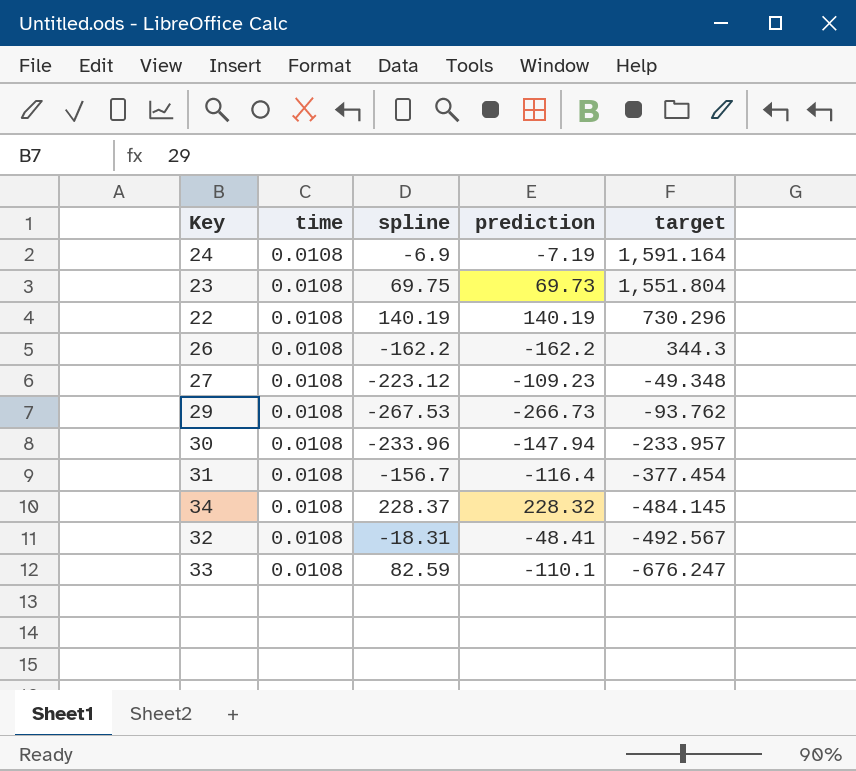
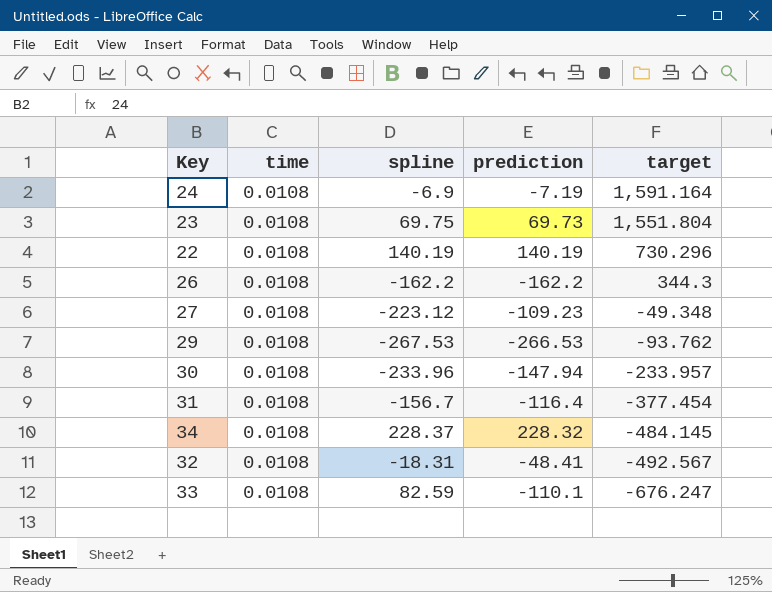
29 | prediction: -266.73 -> -266.53

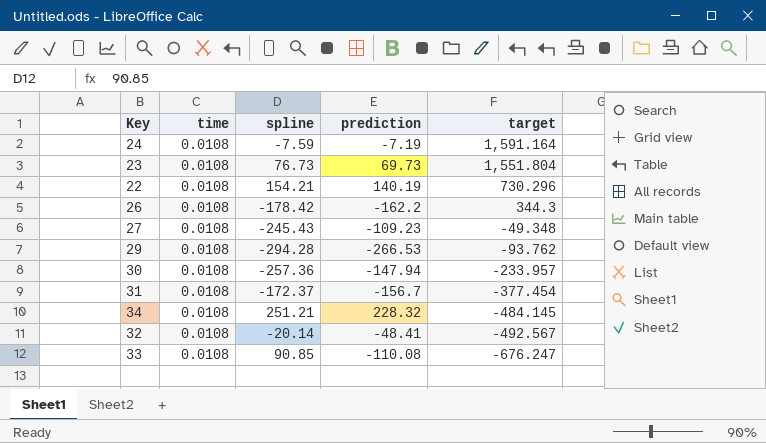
24 | spline: -6.9 -> -7.59
23 | spline: 69.75 -> 76.73
22 | spline: 140.19 -> 154.21
26 | spline: -162.2 -> -178.42
27 | spline: -223.12 -> -245.43
29 | spline: -267.53 -> -294.28
30 | spline: -233.96 -> -257.36
31 | spline: -156.7 -> -172.37
31 | prediction: -116.4 -> -156.7
34 | spline: 228.37 -> 251.21
32 | spline: -18.31 -> -20.14
33 | spline: 82.59 -> 90.85
33 | prediction: -110.1 -> -110.08

